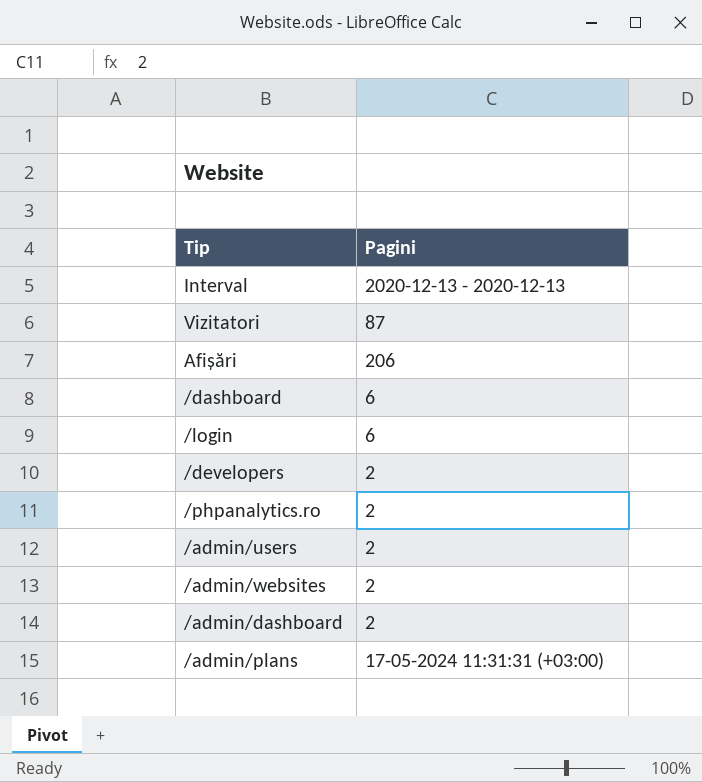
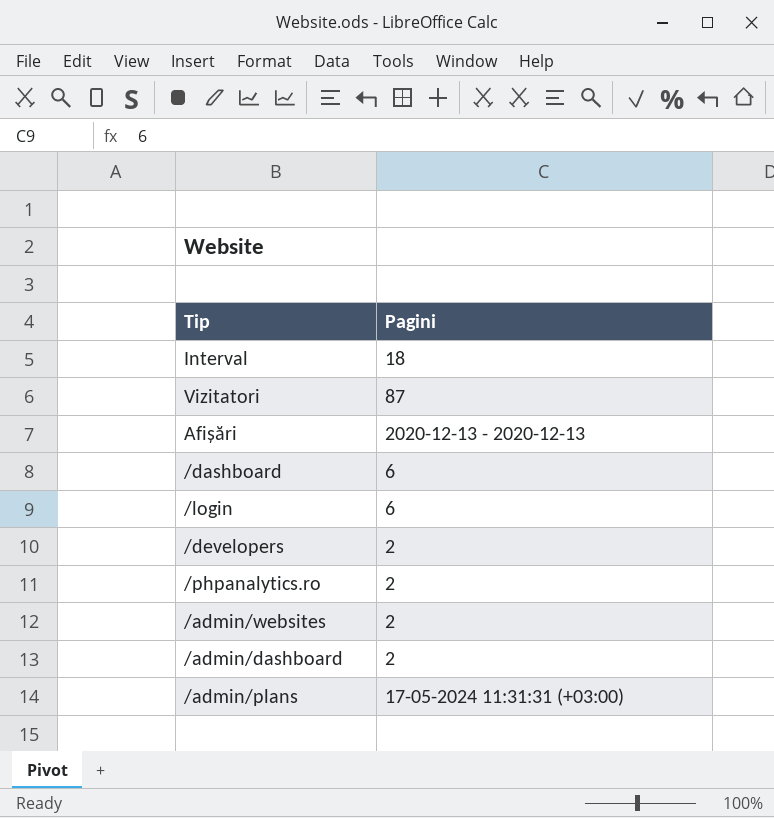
row /admin/users: 2 -> none
Interval | Pagini: 2020-12-13 - 2020-12-13 -> 18
Afișări | Pagini: 206 -> 2020-12-13 - 2020-12-13

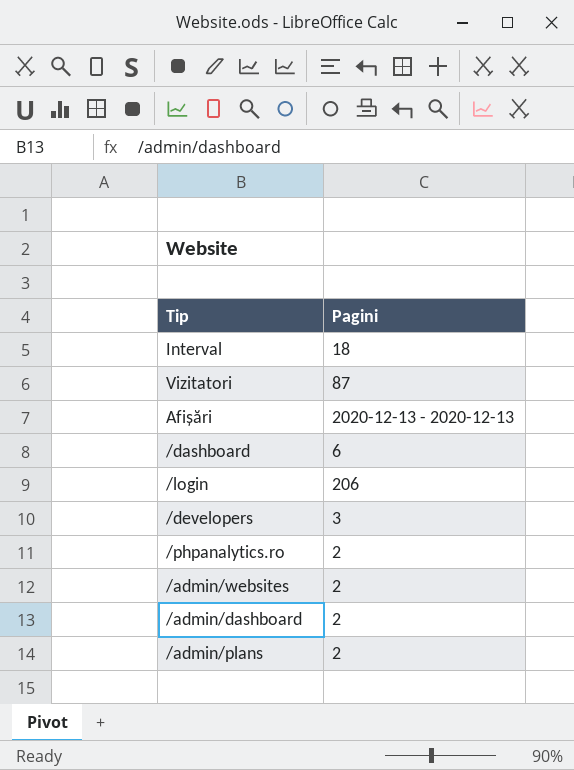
/login | Pagini: 6 -> 206
/developers | Pagini: 2 -> 3
/admin/plans | Pagini: 17-05-2024 11:31:31 (+03:00) -> 2

